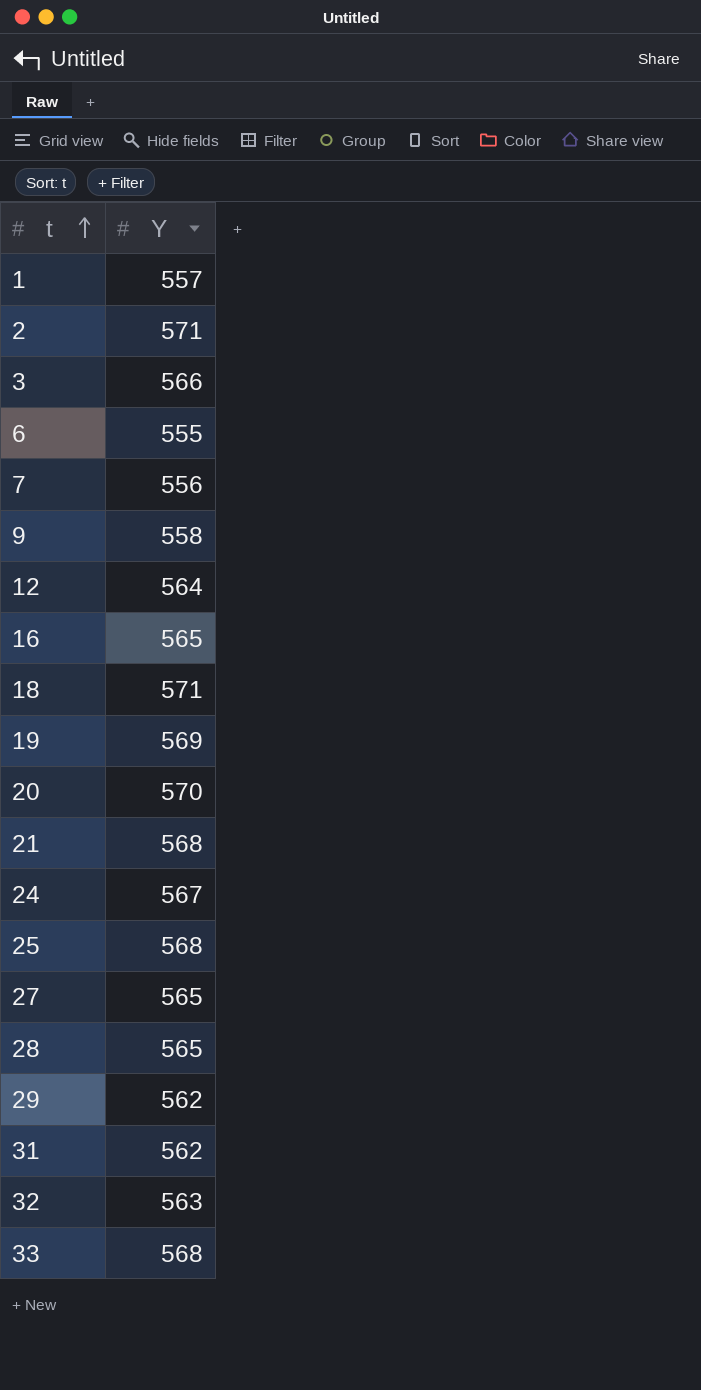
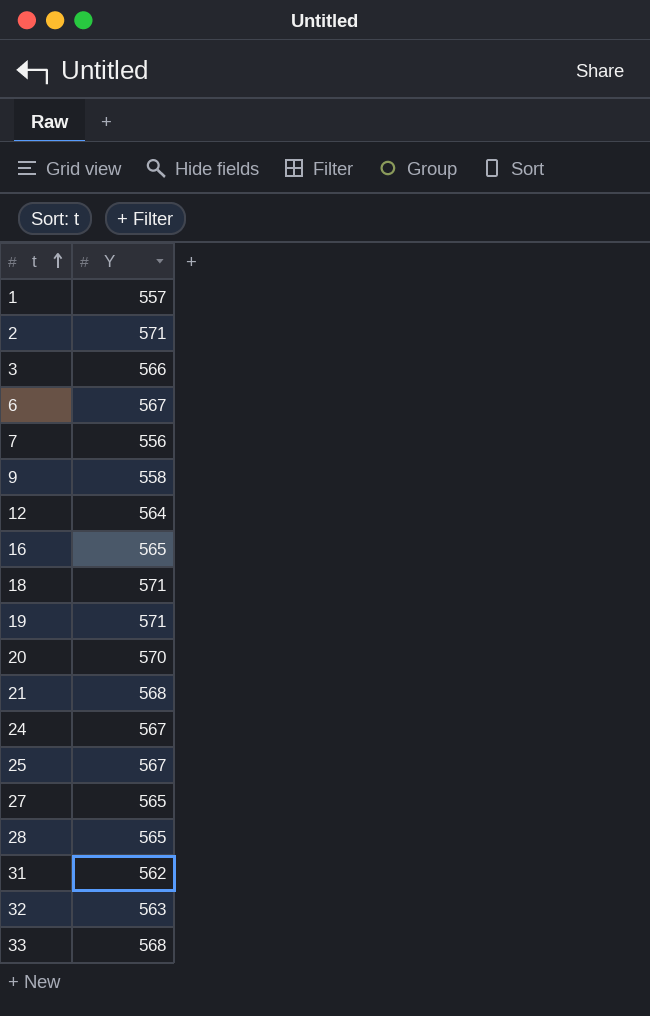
row 29: 562 -> none
6 | Y: 555 -> 567
19 | Y: 569 -> 571
25 | Y: 568 -> 567

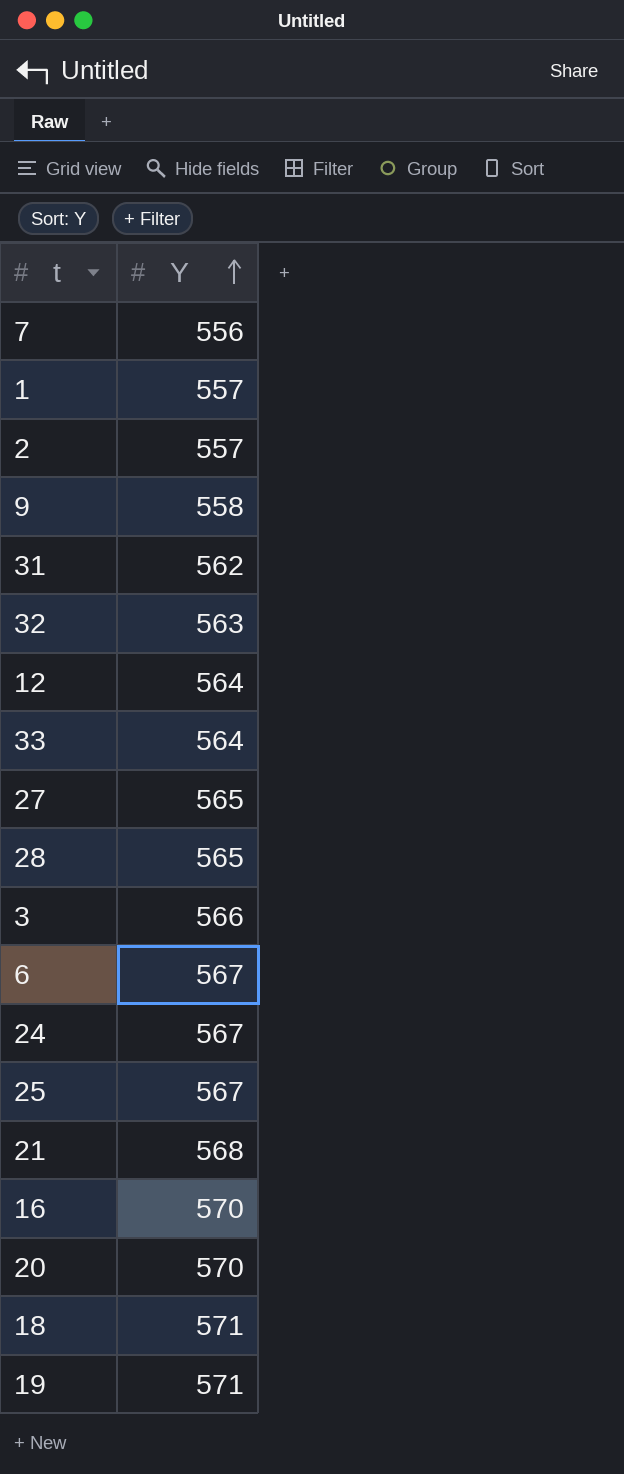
row order: t ascending -> Y ascending
2 | Y: 571 -> 557
33 | Y: 568 -> 564
16 | Y: 565 -> 570

